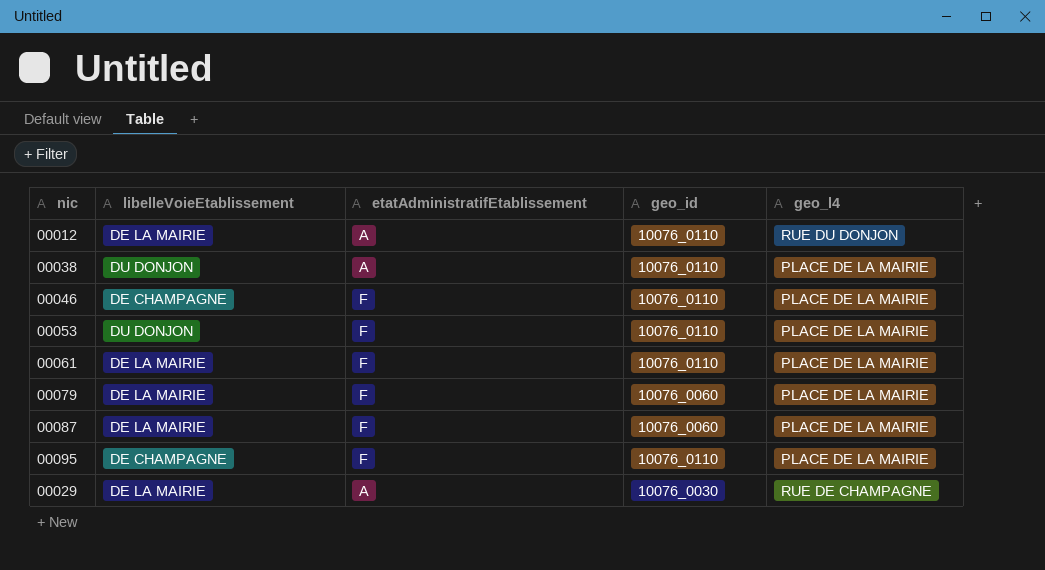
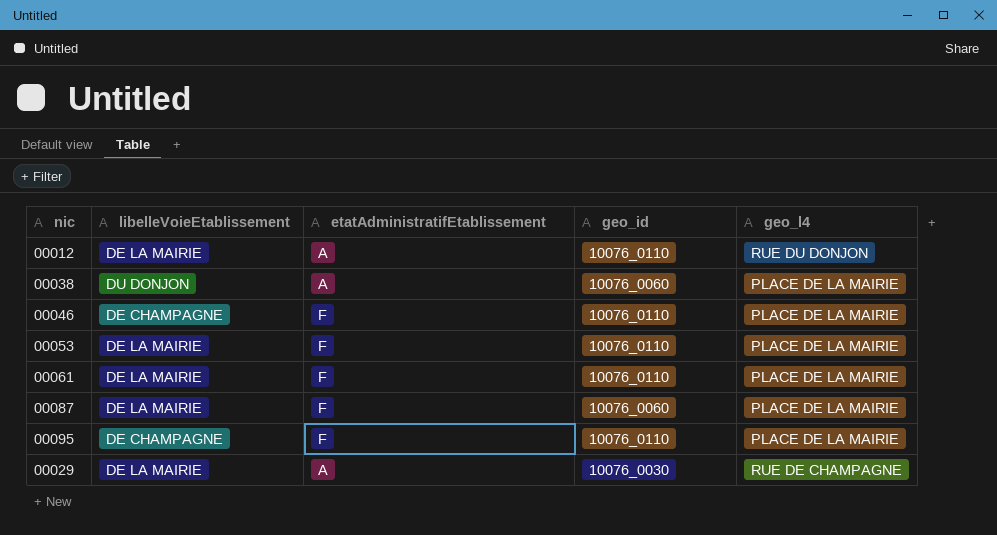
row 00079: DE LA MAIRIE | F | 10076_0060 | PLACE DE LA MAIRIE -> none
00038 | geo_id: 10076_0110 -> 10076_0060
00053 | libelleVoieEtablissement: DU DONJON -> DE LA MAIRIE

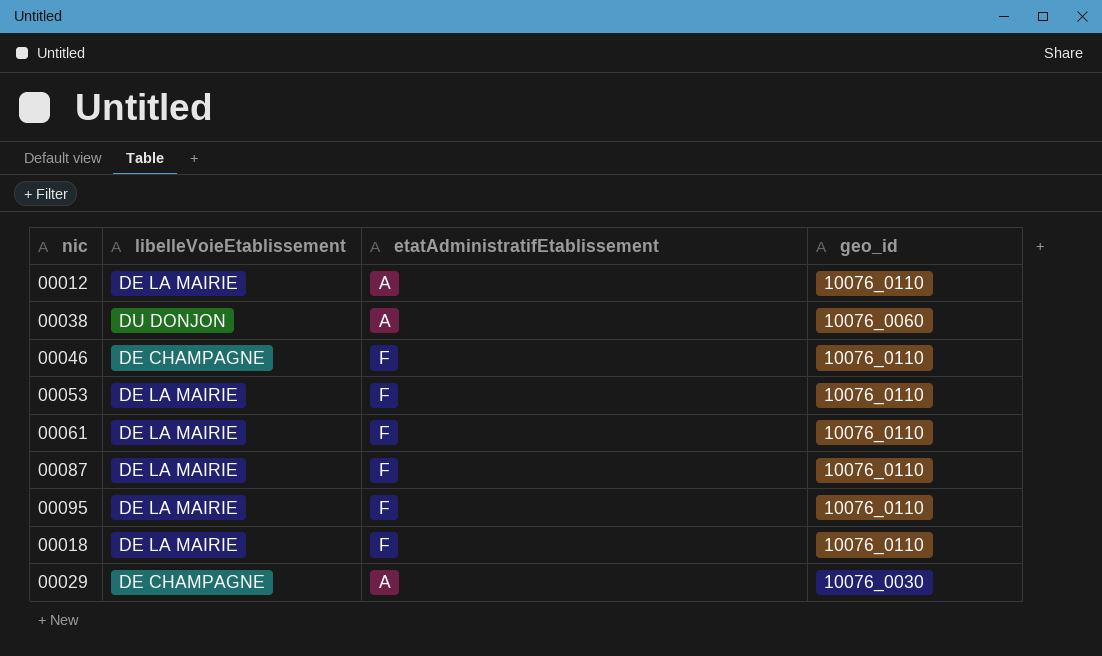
column geo_l4 | position: 5 -> none
00087 | geo_id: 10076_0060 -> 10076_0110
00095 | libelleVoieEtablissement: DE CHAMPAGNE -> DE LA MAIRIE
row 00018: none -> DE LA MAIRIE | F | 10076_0110
00029 | libelleVoieEtablissement: DE LA MAIRIE -> DE CHAMPAGNE

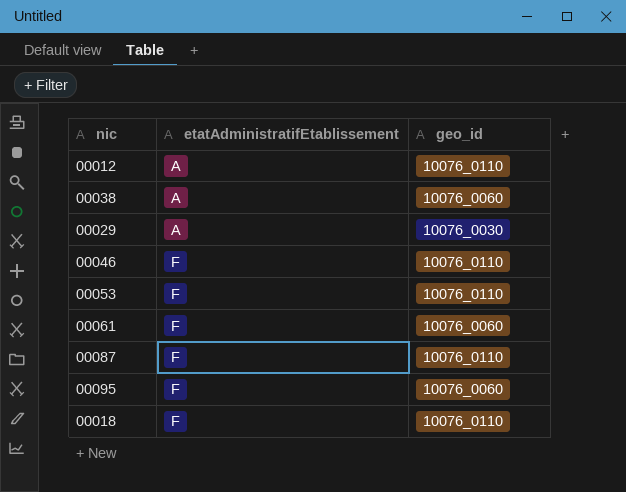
row order: none -> etatAdministratifEtablissement ascending
column libelleVoieEtablissement | position: 2 -> none
00061 | geo_id: 10076_0110 -> 10076_0060
00095 | geo_id: 10076_0110 -> 10076_0060

